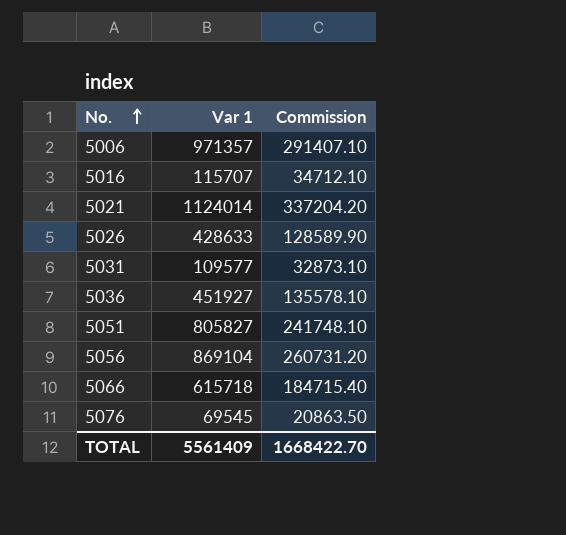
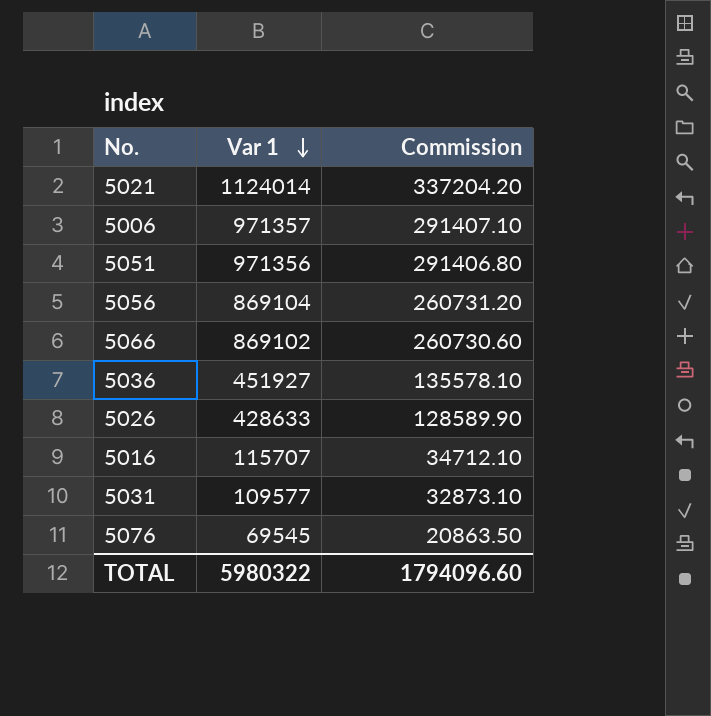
row order: No. ascending -> Var 1 descending
5051 | Var 1: 805827 -> 971356
5051 | Commission: 241748.10 -> 291406.80
5066 | Var 1: 615718 -> 869102
5066 | Commission: 184715.40 -> 260730.60
TOTAL | Var 1: 5561409 -> 5980322
TOTAL | Commission: 1668422.70 -> 1794096.60

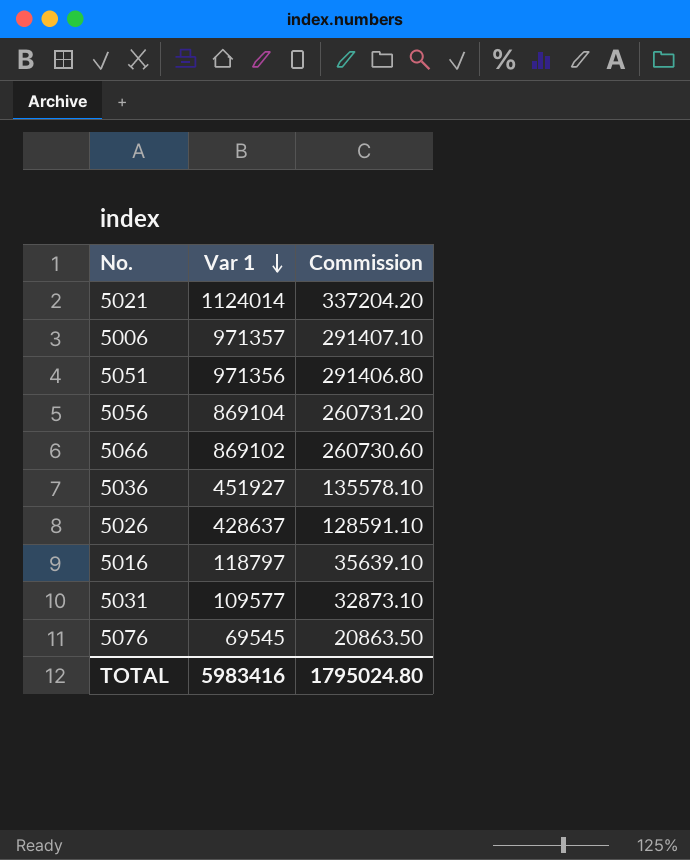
5026 | Var 1: 428633 -> 428637
5026 | Commission: 128589.90 -> 128591.10
5016 | Var 1: 115707 -> 118797
5016 | Commission: 34712.10 -> 35639.10
TOTAL | Var 1: 5980322 -> 5983416
TOTAL | Commission: 1794096.60 -> 1795024.80

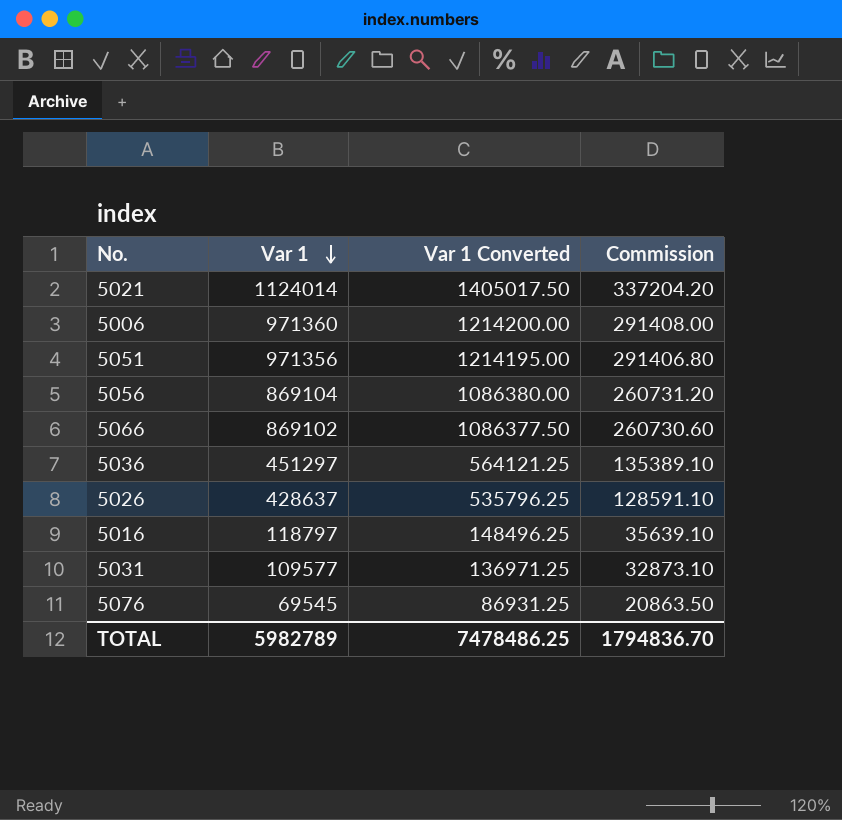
column Var 1 Converted | formula: none -> [Var 1] * 1.25
5006 | Var 1: 971357 -> 971360
5006 | Commission: 291407.10 -> 291408.00
5036 | Var 1: 451927 -> 451297
5036 | Commission: 135578.10 -> 135389.10
TOTAL | Var 1: 5983416 -> 5982789
TOTAL | Commission: 1795024.80 -> 1794836.70

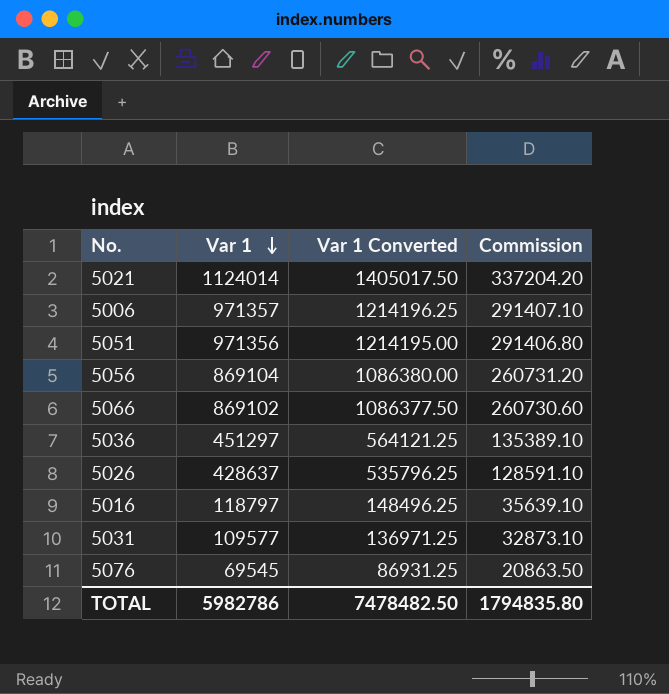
5006 | Var 1: 971360 -> 971357
5006 | Var 1 Converted: 1214200.00 -> 1214196.25
5006 | Commission: 291408.00 -> 291407.10
TOTAL | Var 1: 5982789 -> 5982786
TOTAL | Var 1 Converted: 7478486.25 -> 7478482.50
TOTAL | Commission: 1794836.70 -> 1794835.80

